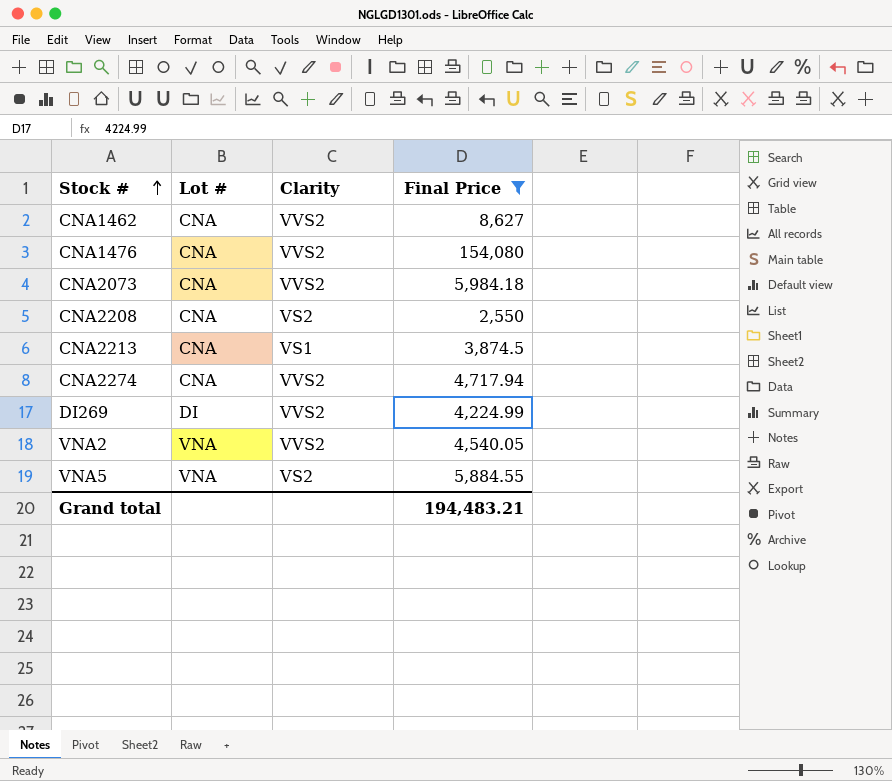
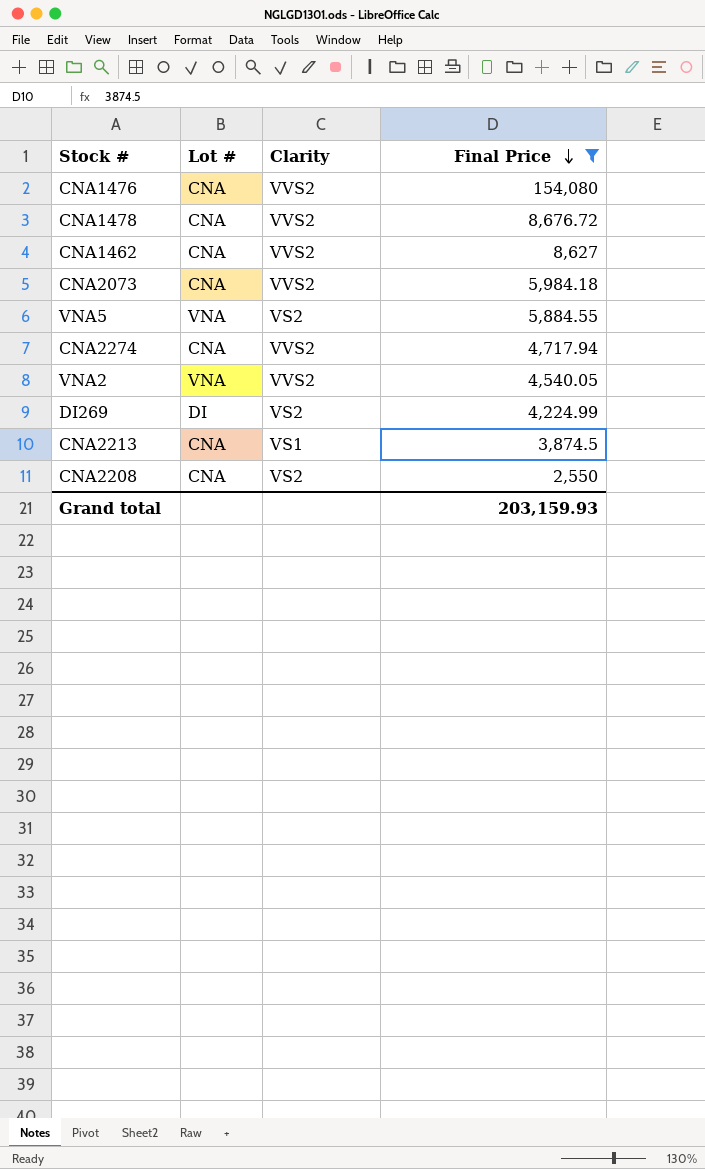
row order: Stock # ascending -> Final Price descending
row CNA1478: none -> CNA | VVS2 | 8,676.72
DI269 | Clarity: VVS2 -> VS2
Grand total | Final Price: 194,483.21 -> 203,159.93

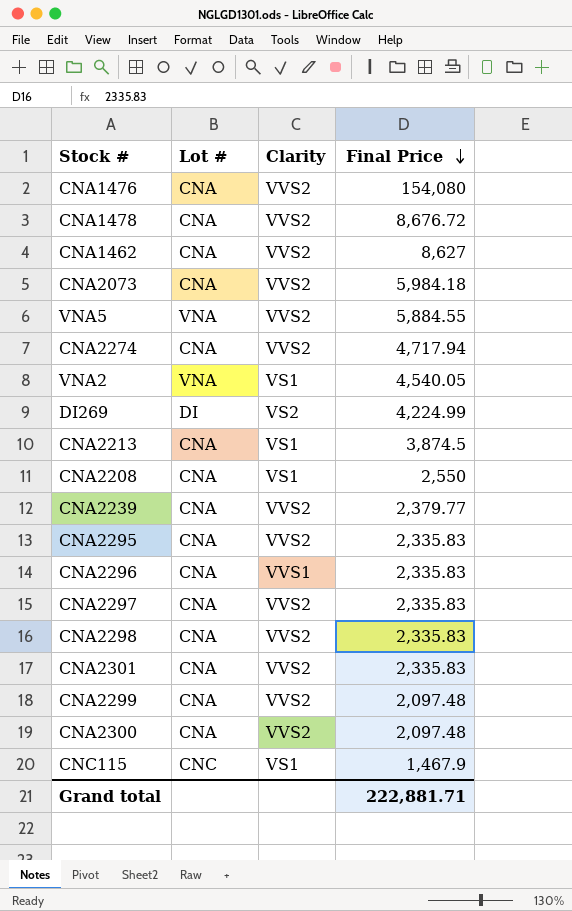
filter: Final Price >= 2,550 -> none
VNA5 | Clarity: VS2 -> VVS2
VNA2 | Clarity: VVS2 -> VS1
CNA2208 | Clarity: VS2 -> VS1
Grand total | Final Price: 203,159.93 -> 222,881.71

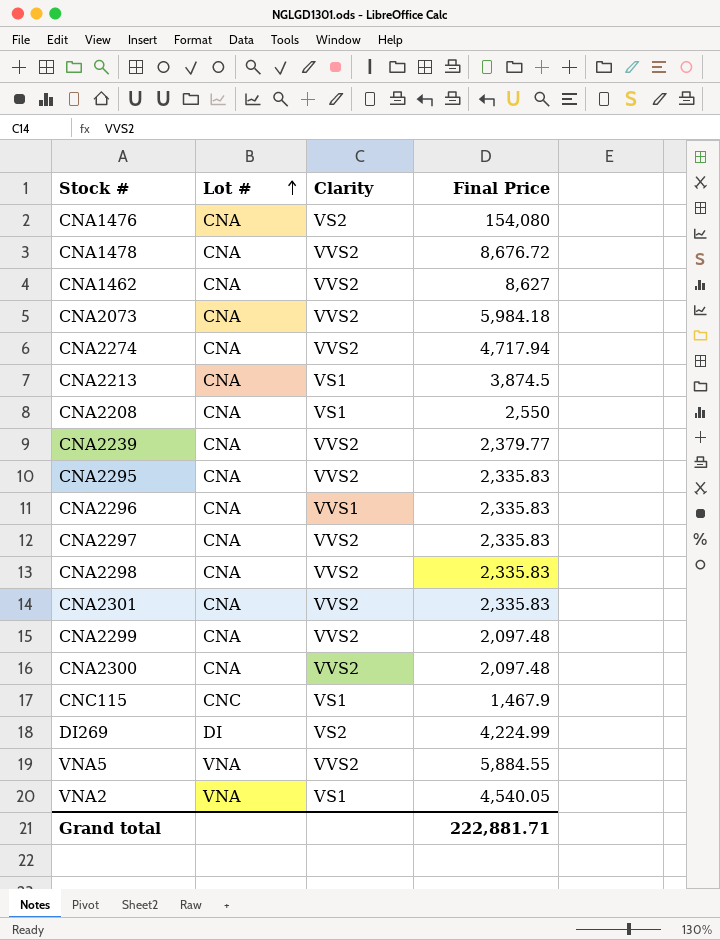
row order: Final Price descending -> Lot # ascending
CNA1476 | Clarity: VVS2 -> VS2

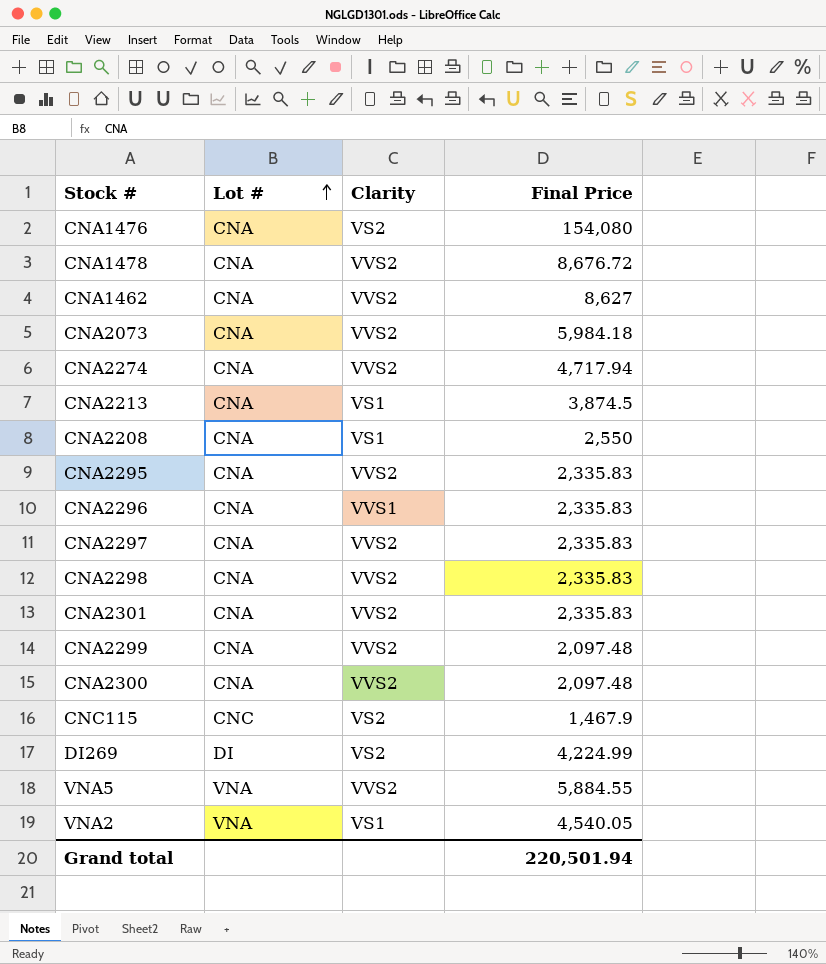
row CNA2239: CNA | VVS2 | 2,379.77 -> none
CNC115 | Clarity: VS1 -> VS2
Grand total | Final Price: 222,881.71 -> 220,501.94

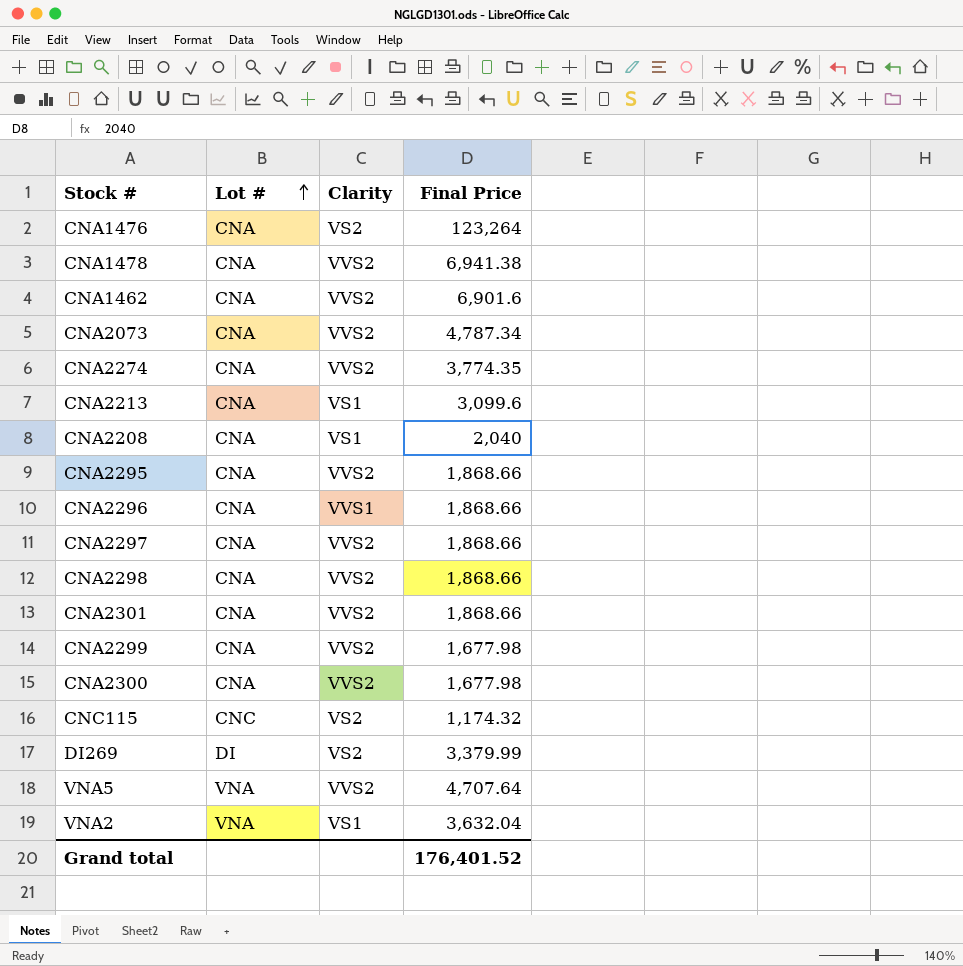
CNA1476 | Final Price: 154,080 -> 123,264
CNA1478 | Final Price: 8,676.72 -> 6,941.38
CNA1462 | Final Price: 8,627 -> 6,901.6
CNA2073 | Final Price: 5,984.18 -> 4,787.34
CNA2274 | Final Price: 4,717.94 -> 3,774.35
CNA2213 | Final Price: 3,874.5 -> 3,099.6
CNA2208 | Final Price: 2,550 -> 2,040
CNA2295 | Final Price: 2,335.83 -> 1,868.66
CNA2296 | Final Price: 2,335.83 -> 1,868.66
CNA2297 | Final Price: 2,335.83 -> 1,868.66
CNA2298 | Final Price: 2,335.83 -> 1,868.66
CNA2301 | Final Price: 2,335.83 -> 1,868.66
CNA2299 | Final Price: 2,097.48 -> 1,677.98
CNA2300 | Final Price: 2,097.48 -> 1,677.98
CNC115 | Final Price: 1,467.9 -> 1,174.32
DI269 | Final Price: 4,224.99 -> 3,379.99
VNA5 | Final Price: 5,884.55 -> 4,707.64
VNA2 | Final Price: 4,540.05 -> 3,632.04
Grand total | Final Price: 220,501.94 -> 176,401.52

